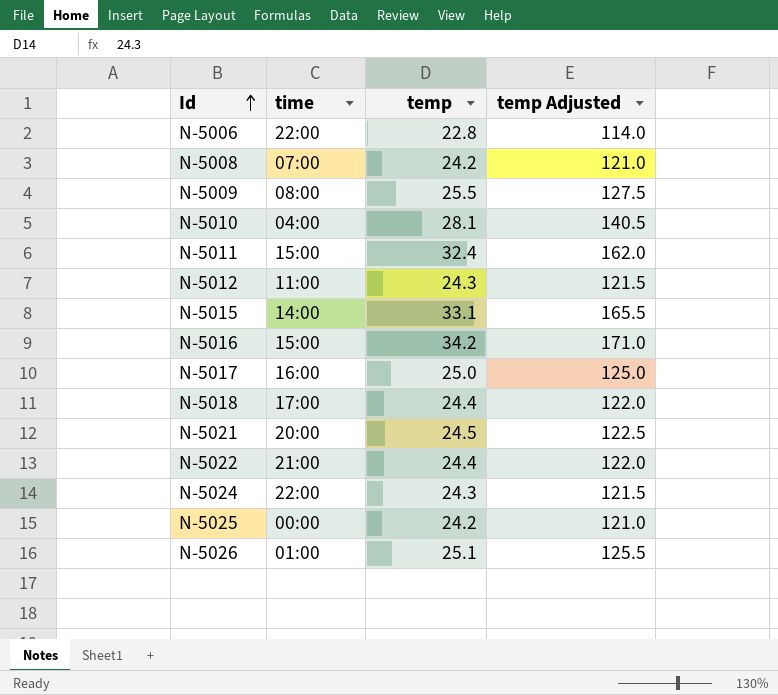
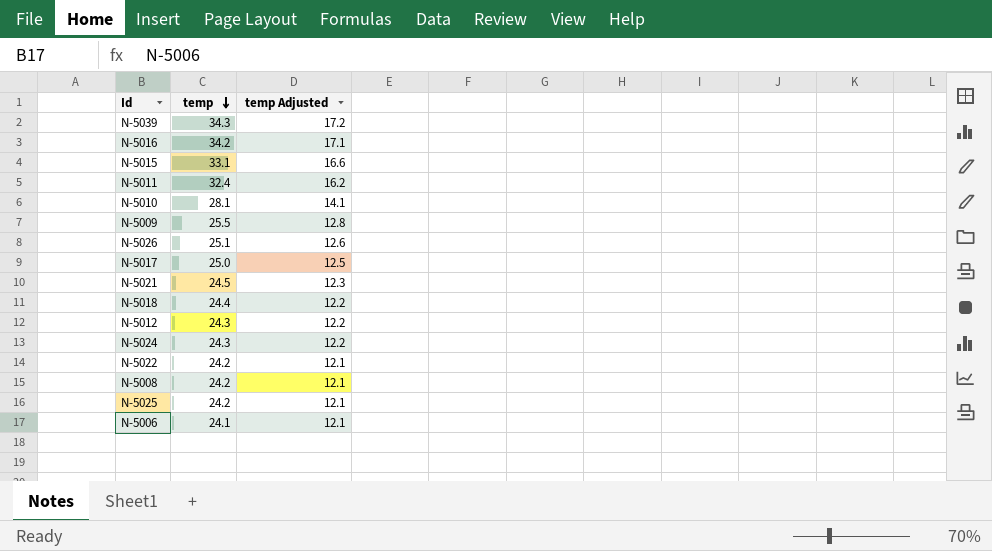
row order: Id ascending -> temp descending
column time | position: 2 -> none
column temp Adjusted | formula: [temp] * 5 -> [temp] * 0.5
row N-5039: none -> 34.3 | 17.2
N-5022 | temp: 24.4 -> 24.2
N-5006 | temp: 22.8 -> 24.1

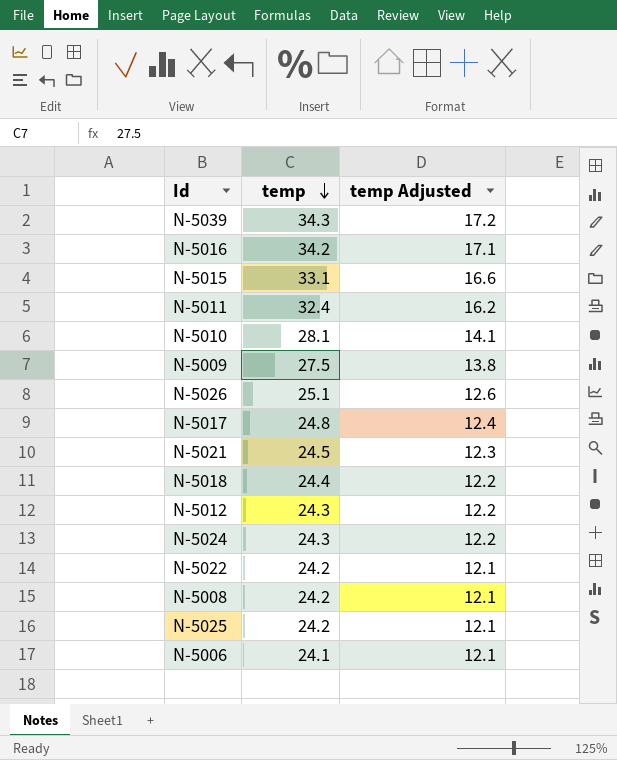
N-5009 | temp: 25.5 -> 27.5
N-5009 | temp Adjusted: 12.8 -> 13.8
N-5017 | temp: 25.0 -> 24.8
N-5017 | temp Adjusted: 12.5 -> 12.4

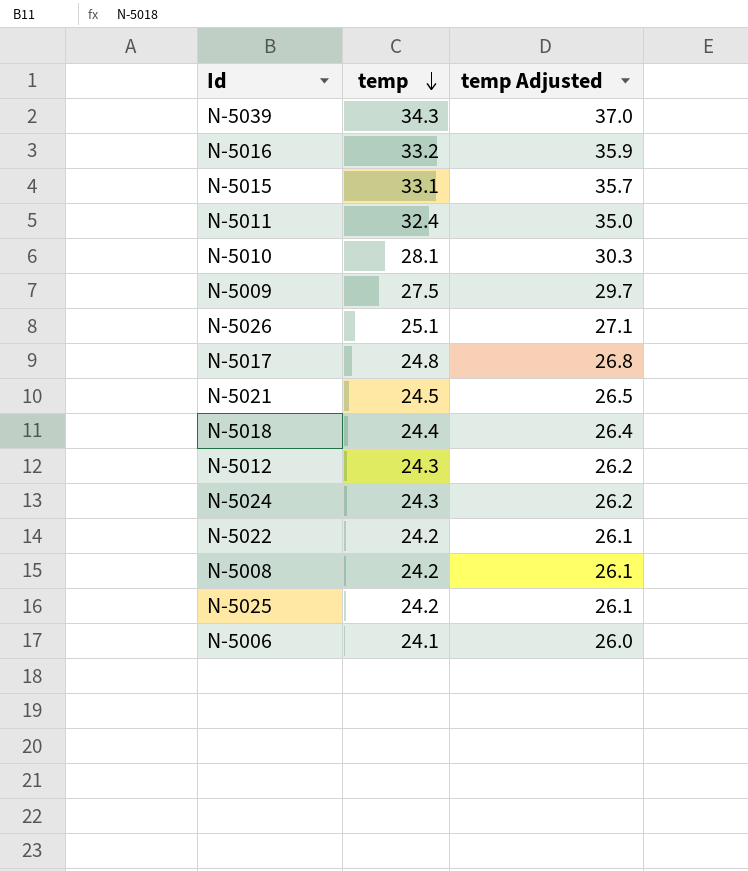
column temp Adjusted | formula: [temp] * 0.5 -> [temp] * 1.08
N-5016 | temp: 34.2 -> 33.2

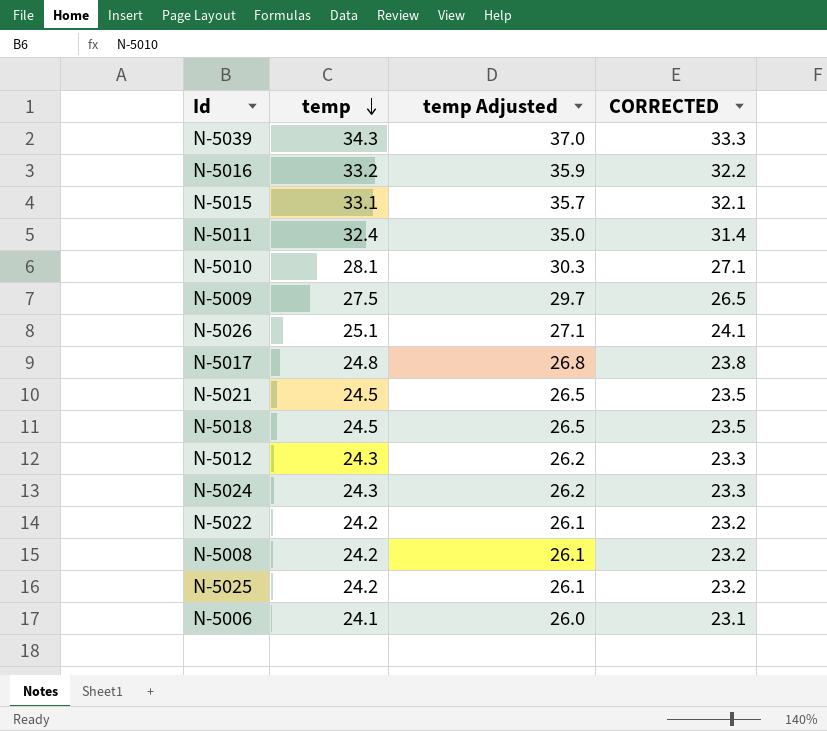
column CORRECTED | formula: none -> [temp] - 1
N-5018 | temp: 24.4 -> 24.5
N-5018 | temp Adjusted: 26.4 -> 26.5

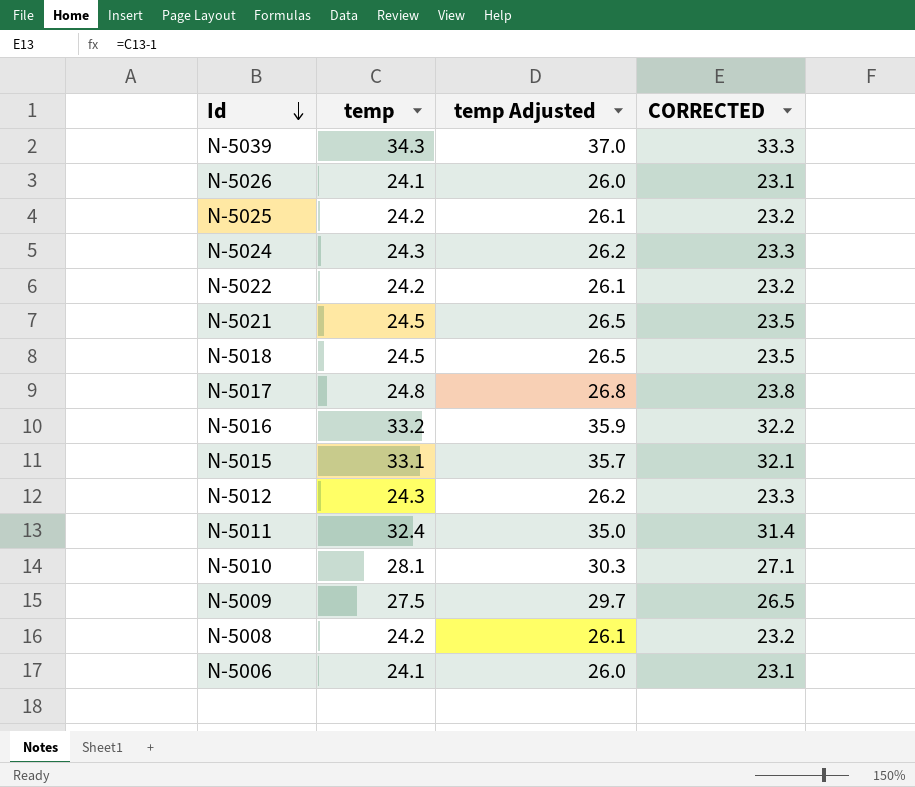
row order: temp descending -> Id descending
N-5026 | temp: 25.1 -> 24.1
N-5026 | temp Adjusted: 27.1 -> 26.0
N-5026 | CORRECTED: 24.1 -> 23.1

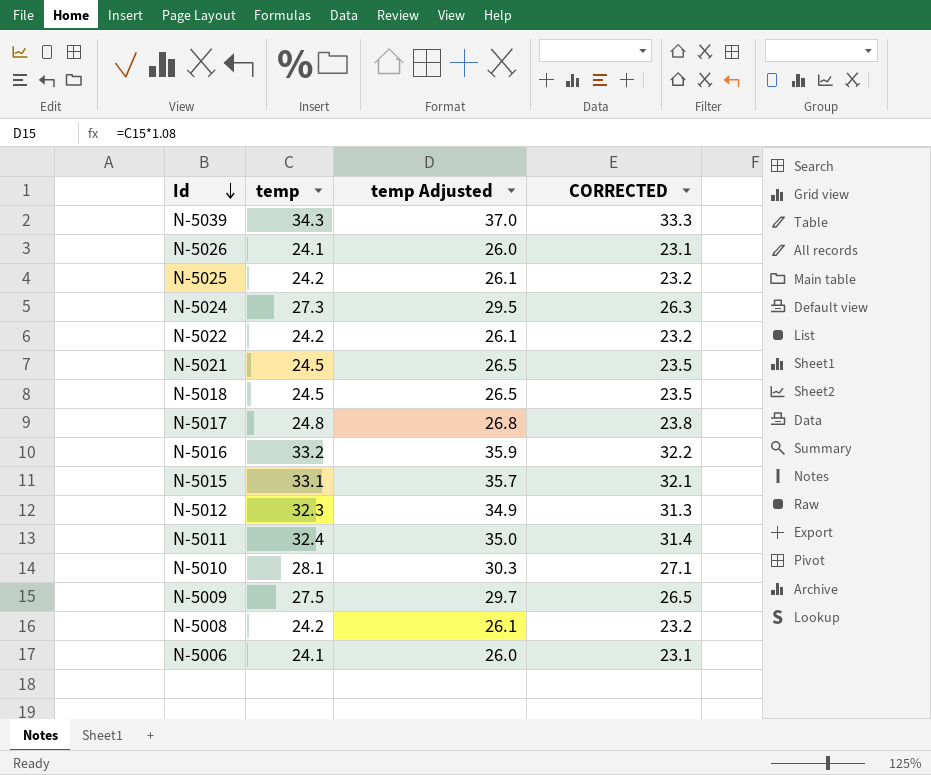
N-5024 | temp: 24.3 -> 27.3
N-5024 | temp Adjusted: 26.2 -> 29.5
N-5024 | CORRECTED: 23.3 -> 26.3
N-5012 | temp: 24.3 -> 32.3
N-5012 | temp Adjusted: 26.2 -> 34.9
N-5012 | CORRECTED: 23.3 -> 31.3

